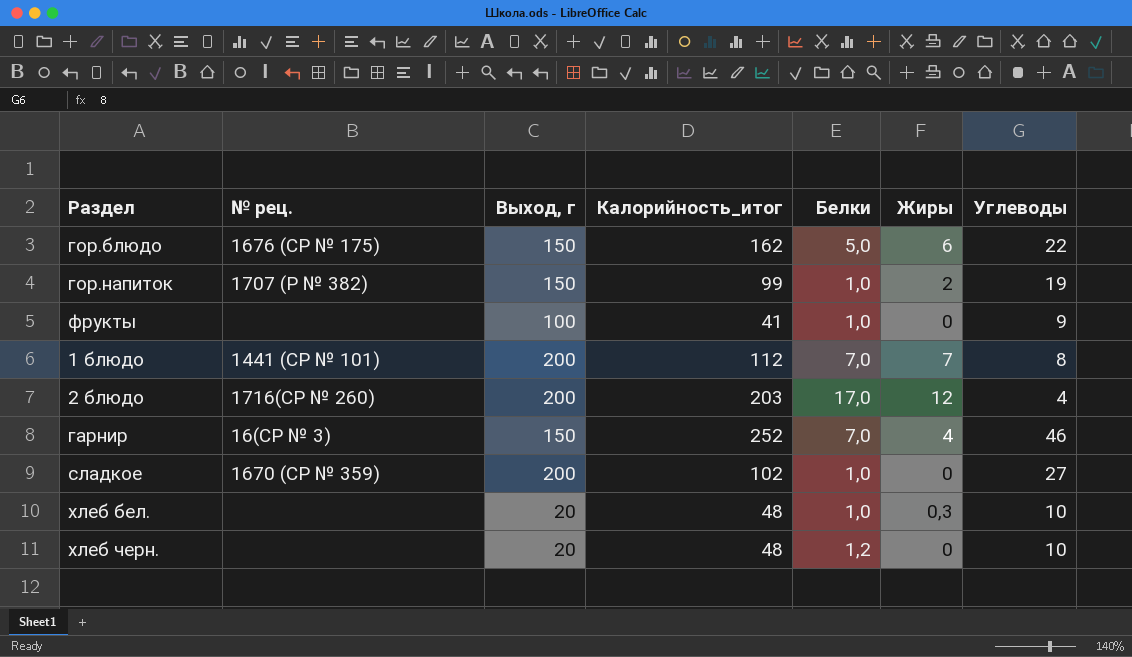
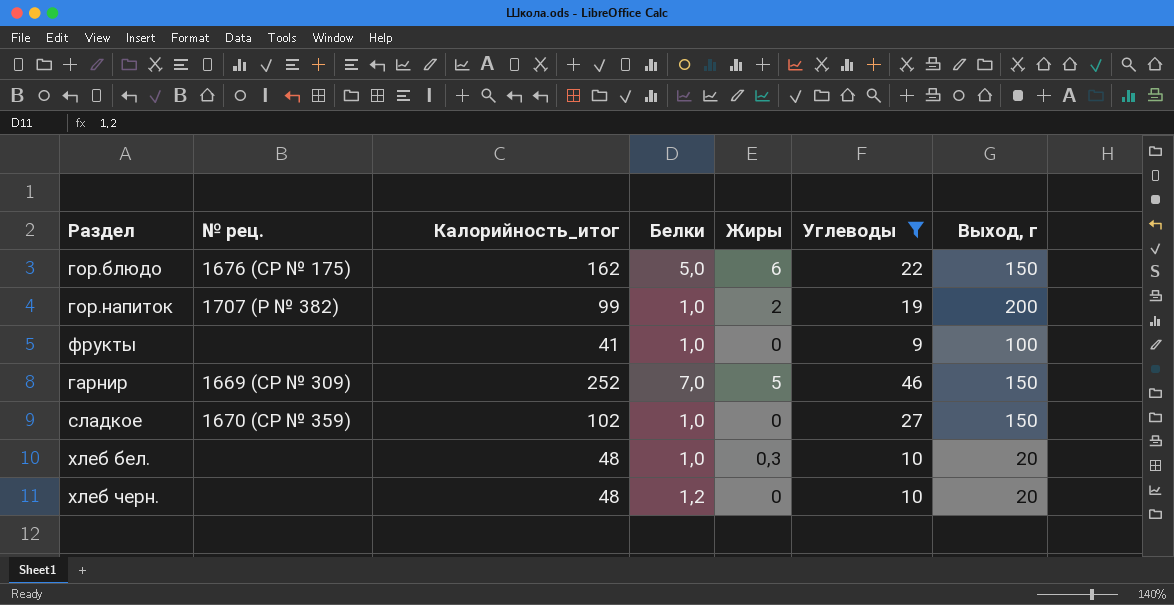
filter: none -> Углеводы >= 9
column Выход, г | position: 3 -> 7
гор.напиток | Выход, г: 150 -> 200
гарнир | № рец.: 16(СР № 3) -> 1669 (СР № 309)
гарнир | Жиры: 4 -> 5
сладкое | Выход, г: 200 -> 150

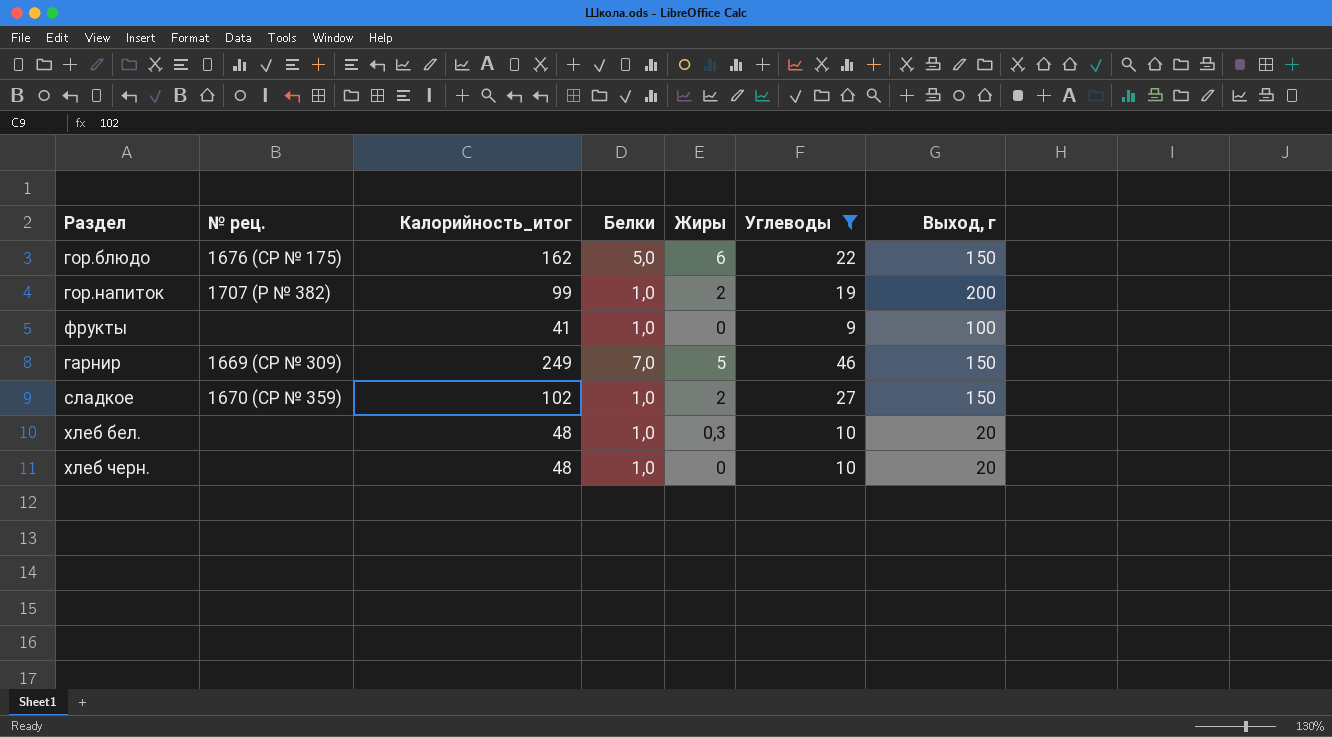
гарнир | Калорийность_итог: 252 -> 249
сладкое | Жиры: 0 -> 2
хлеб черн. | Белки: 1,2 -> 1,0

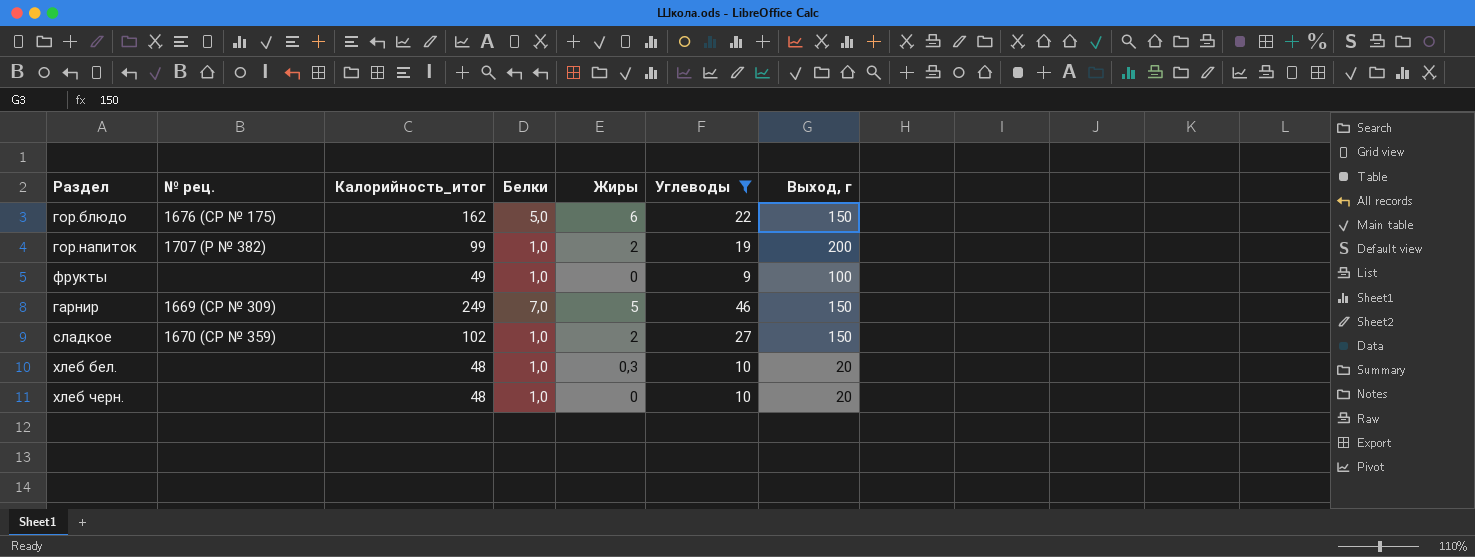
фрукты | Калорийность_итог: 41 -> 49

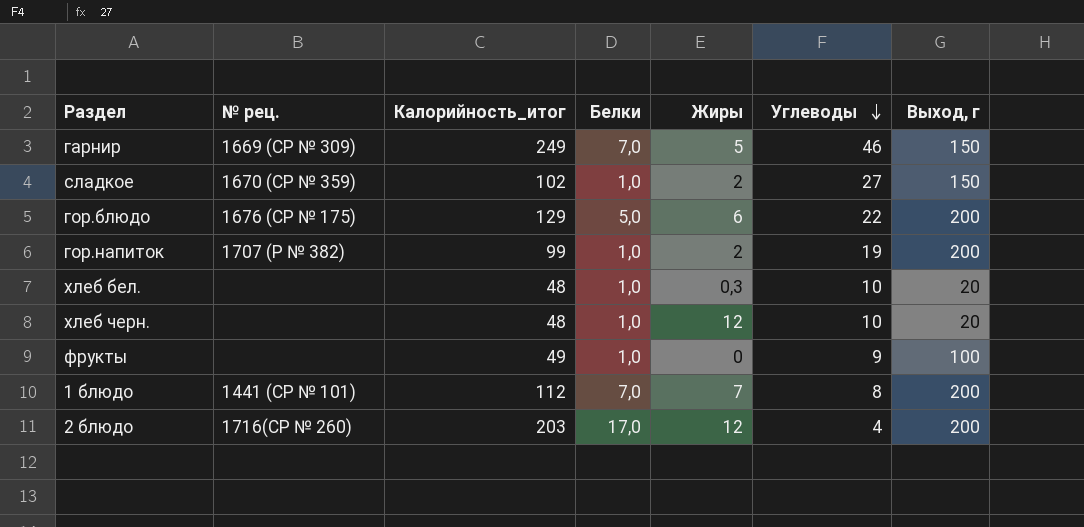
filter: Углеводы >= 9 -> none
row order: none -> Углеводы descending
гор.блюдо | Калорийность_итог: 162 -> 129
гор.блюдо | Выход, г: 150 -> 200
хлеб черн. | Жиры: 0 -> 12

